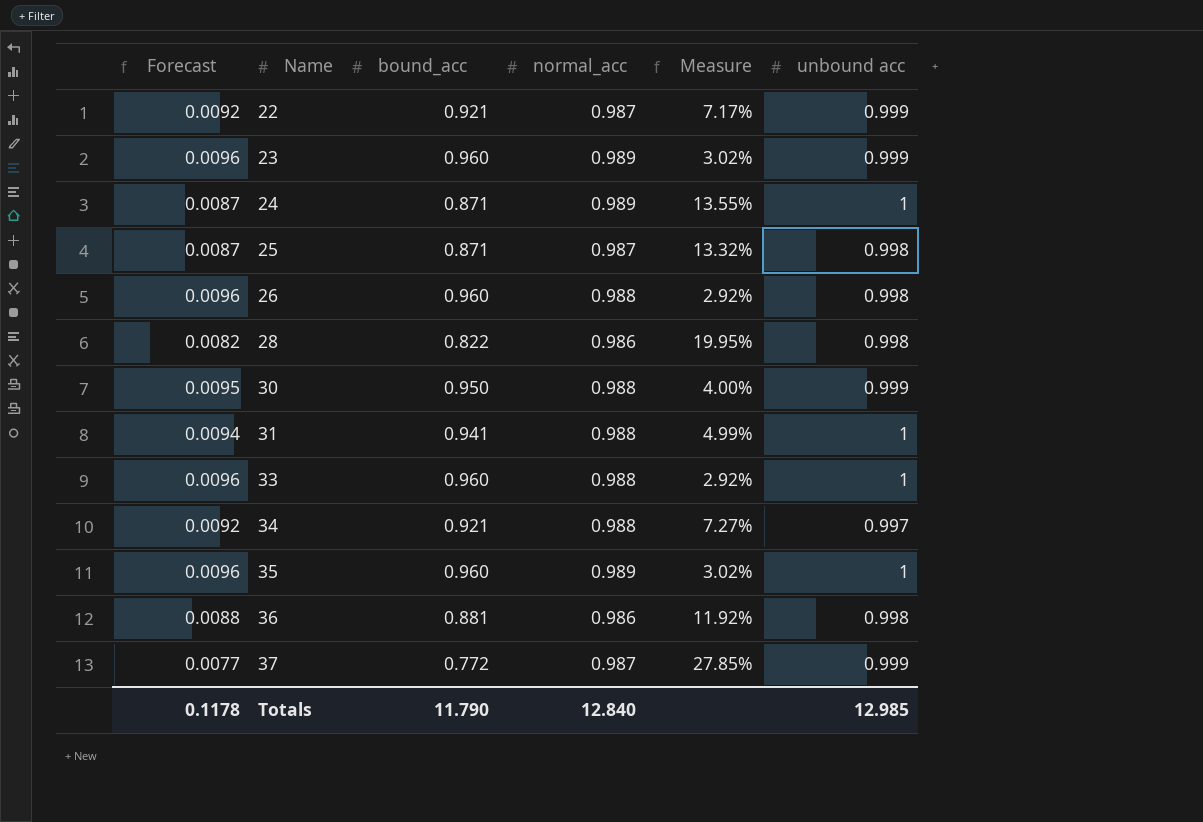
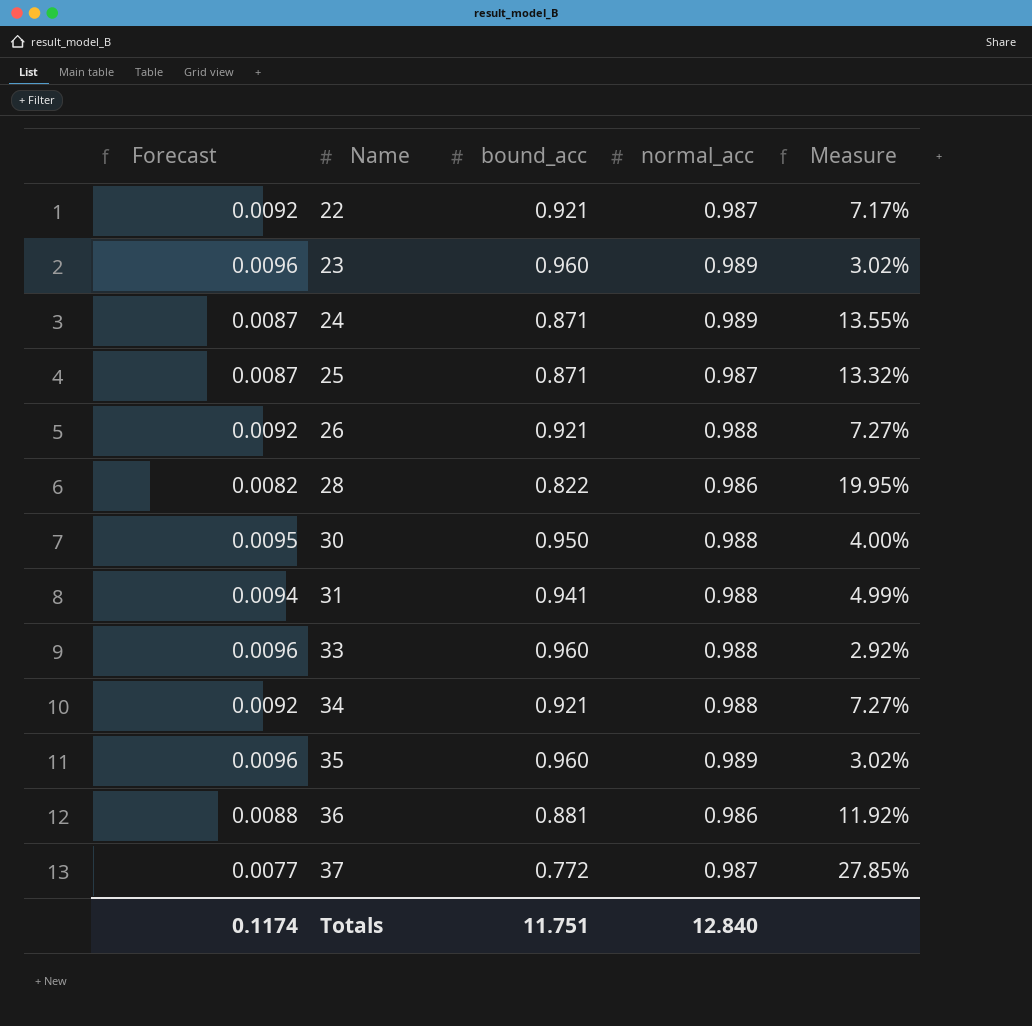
column unbound acc | position: 6 -> none
26 | Forecast: 0.0096 -> 0.0092
26 | bound_acc: 0.960 -> 0.921
26 | Measure: 2.92% -> 7.27%
Totals | Forecast: 0.1178 -> 0.1174
Totals | bound_acc: 11.790 -> 11.751

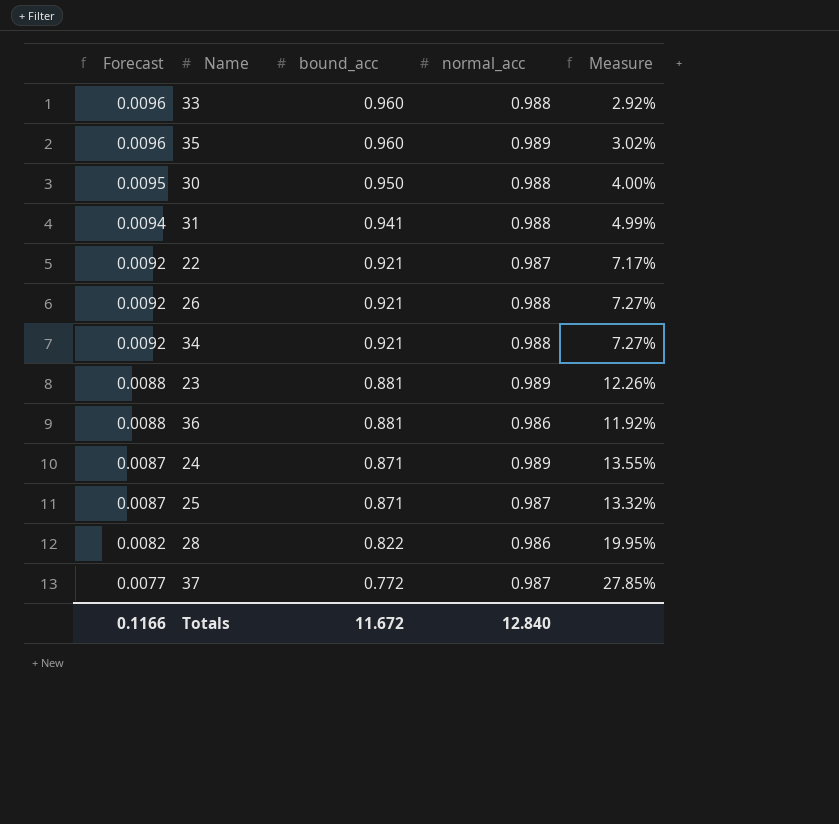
row order: Name ascending -> Forecast descending
23 | Forecast: 0.0096 -> 0.0088
23 | bound_acc: 0.960 -> 0.881
23 | Measure: 3.02% -> 12.26%
Totals | Forecast: 0.1174 -> 0.1166
Totals | bound_acc: 11.751 -> 11.672

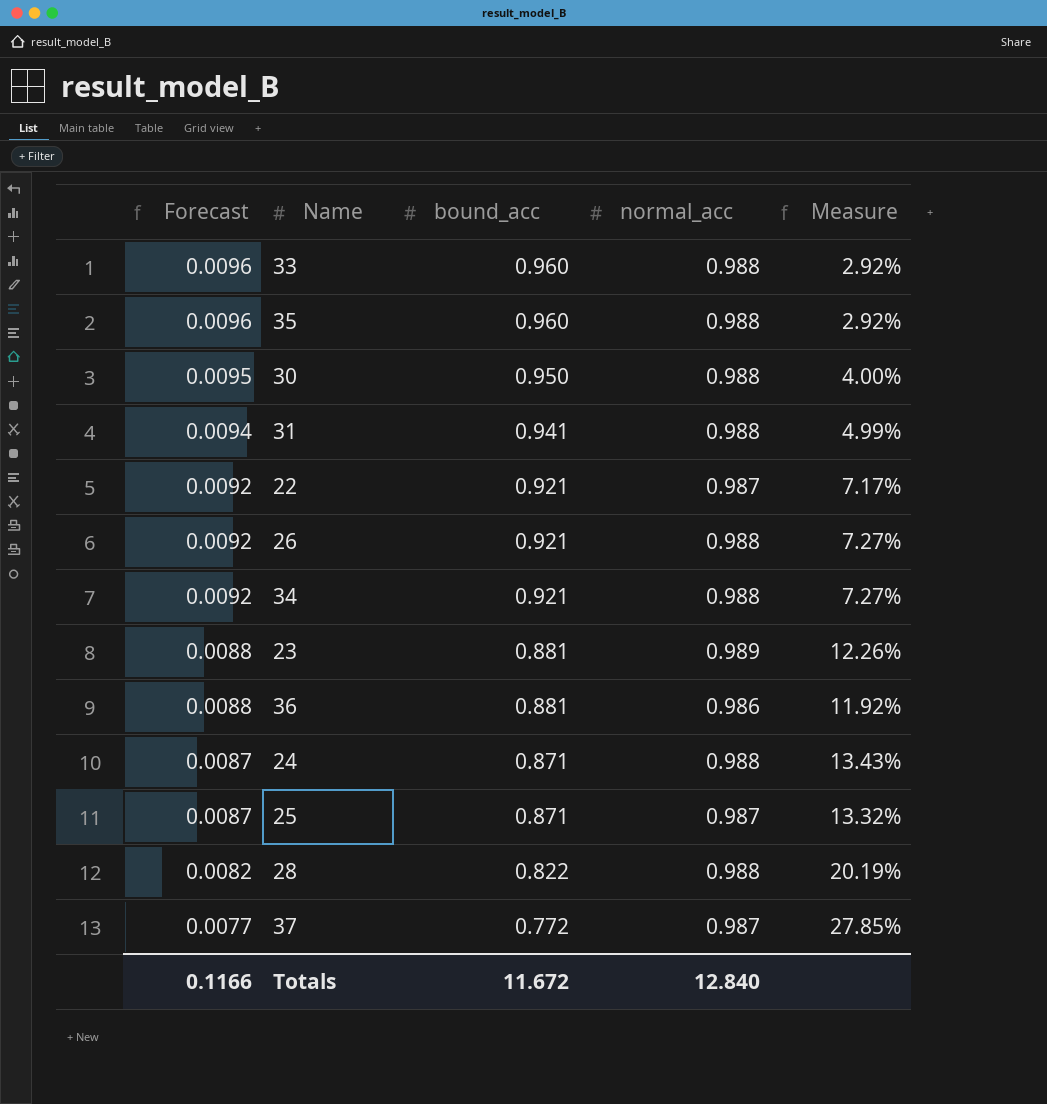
35 | normal_acc: 0.989 -> 0.988
35 | Measure: 3.02% -> 2.92%
24 | normal_acc: 0.989 -> 0.988
24 | Measure: 13.55% -> 13.43%
28 | normal_acc: 0.986 -> 0.988
28 | Measure: 19.95% -> 20.19%

